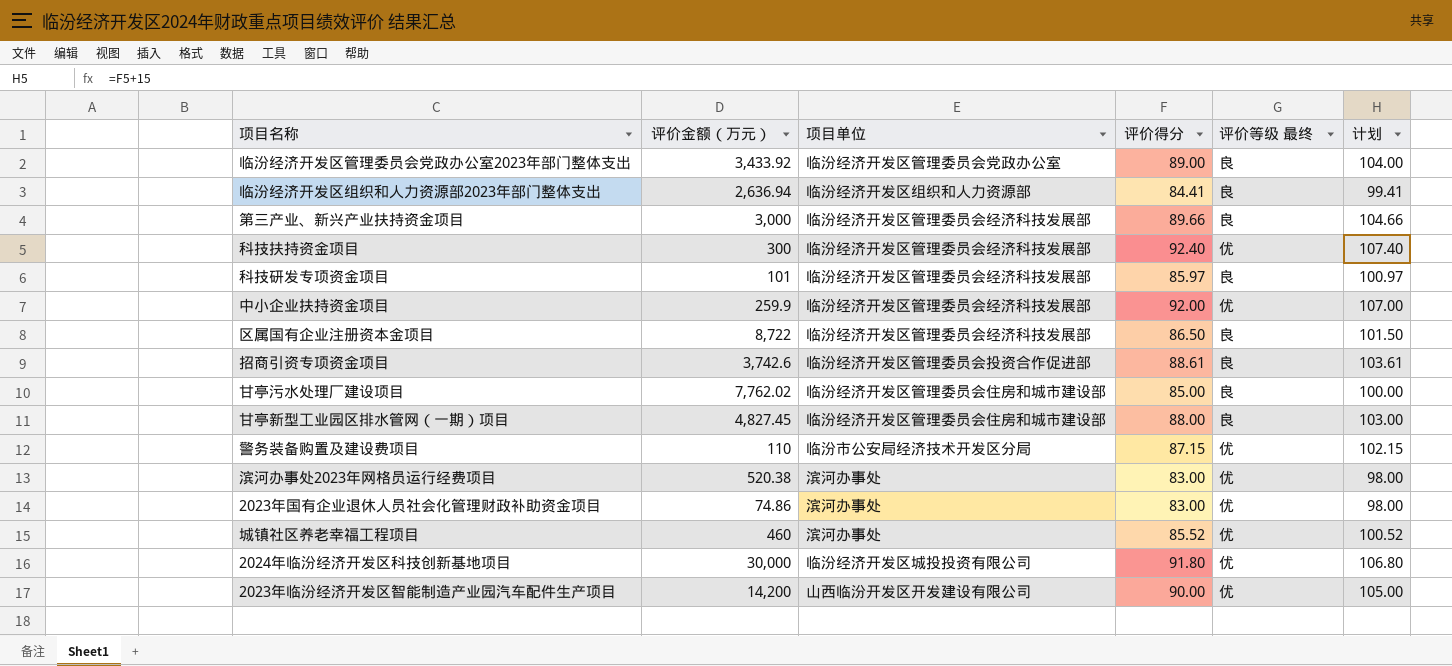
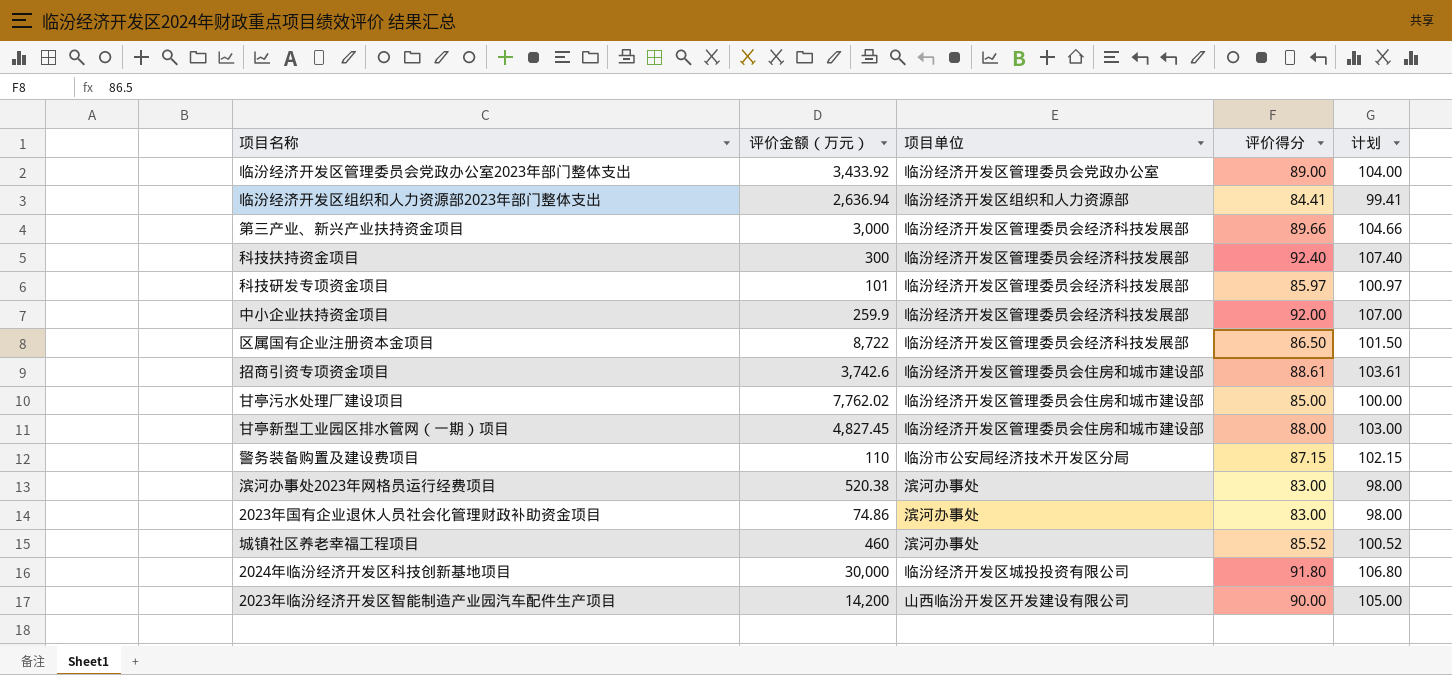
column 评价等级 最终 | position: 5 -> none
招商引资专项资金项目 | 项目单位: 临汾经济开发区管理委员会投资合作促进部 -> 临汾经济开发区管理委员会住房和城市建设部

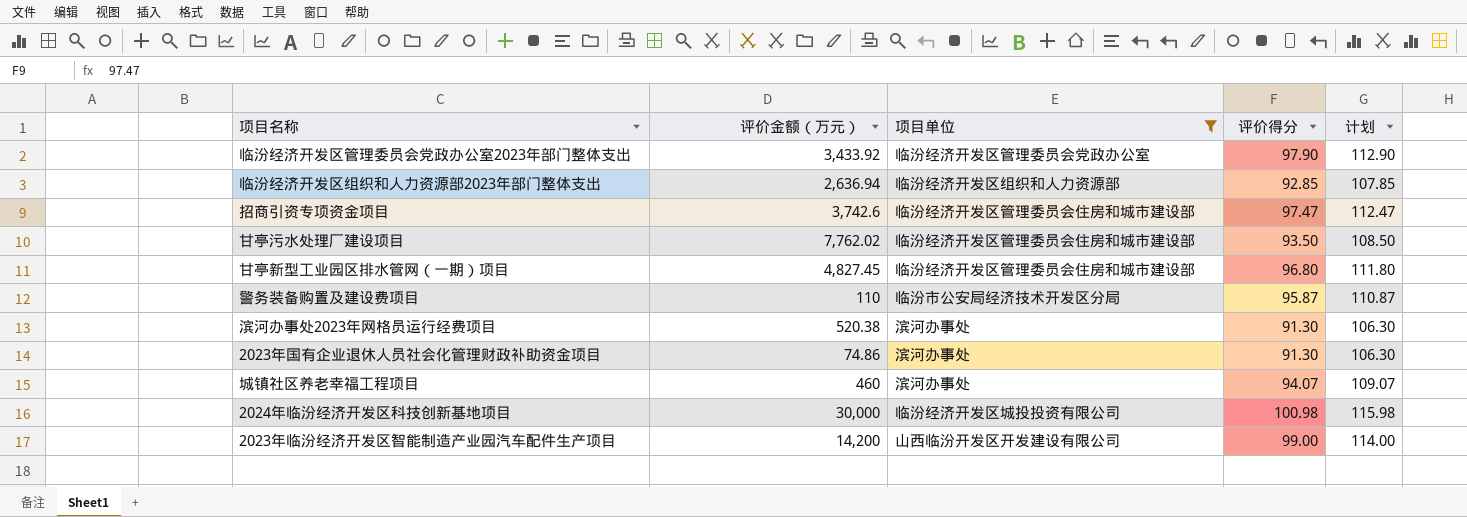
filter: none -> 项目单位 != 临汾经济开发区管理委员会经济科技发展部
临汾经济开发区管理委员会党政办公室2023年部门整体支出 | 评价得分: 89.00 -> 97.90
临汾经济开发区管理委员会党政办公室2023年部门整体支出 | 计划: 104.00 -> 112.90
临汾经济开发区组织和人力资源部2023年部门整体支出 | 评价得分: 84.41 -> 92.85
临汾经济开发区组织和人力资源部2023年部门整体支出 | 计划: 99.41 -> 107.85
招商引资专项资金项目 | 评价得分: 88.61 -> 97.47
招商引资专项资金项目 | 计划: 103.61 -> 112.47
甘亭污水处理厂建设项目 | 评价得分: 85.00 -> 93.50
甘亭污水处理厂建设项目 | 计划: 100.00 -> 108.50
甘亭新型工业园区排水管网（一期）项目 | 评价得分: 88.00 -> 96.80
甘亭新型工业园区排水管网（一期）项目 | 计划: 103.00 -> 111.80
警务装备购置及建设费项目 | 评价得分: 87.15 -> 95.87
警务装备购置及建设费项目 | 计划: 102.15 -> 110.87
滨河办事处2023年网格员运行经费项目 | 评价得分: 83.00 -> 91.30
滨河办事处2023年网格员运行经费项目 | 计划: 98.00 -> 106.30
2023年国有企业退休人员社会化管理财政补助资金项目 | 评价得分: 83.00 -> 91.30
2023年国有企业退休人员社会化管理财政补助资金项目 | 计划: 98.00 -> 106.30
城镇社区养老幸福工程项目 | 评价得分: 85.52 -> 94.07
城镇社区养老幸福工程项目 | 计划: 100.52 -> 109.07
2024年临汾经济开发区科技创新基地项目 | 评价得分: 91.80 -> 100.98
2024年临汾经济开发区科技创新基地项目 | 计划: 106.80 -> 115.98
2023年临汾经济开发区智能制造产业园汽车配件生产项目 | 评价得分: 90.00 -> 99.00
2023年临汾经济开发区智能制造产业园汽车配件生产项目 | 计划: 105.00 -> 114.00

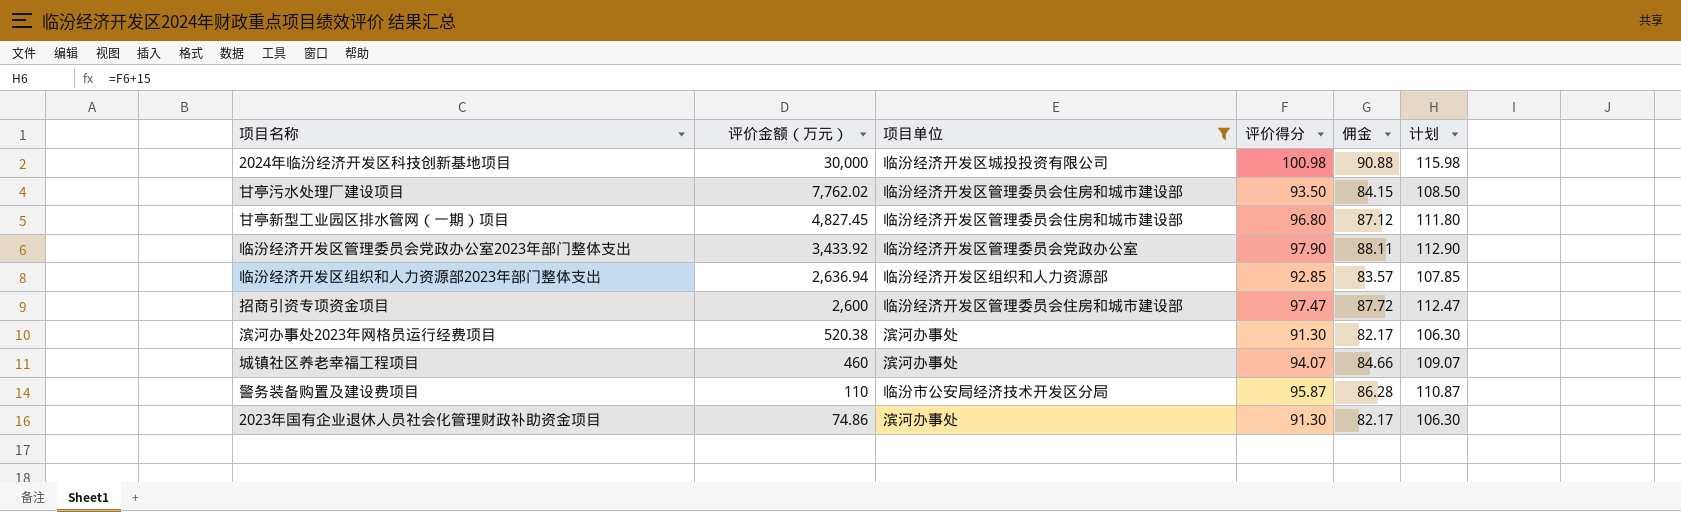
row order: none -> 评价金额（万元） descending
column 佣金 | formula: none -> [评价得分] * 0.9
row 2023年临汾经济开发区智能制造产业园汽车配件生产项目: 14,200 | 山西临汾开发区开发建设有限公司 | 99.00 | 114.00 -> none
招商引资专项资金项目 | 评价金额（万元）: 3,742.6 -> 2,600

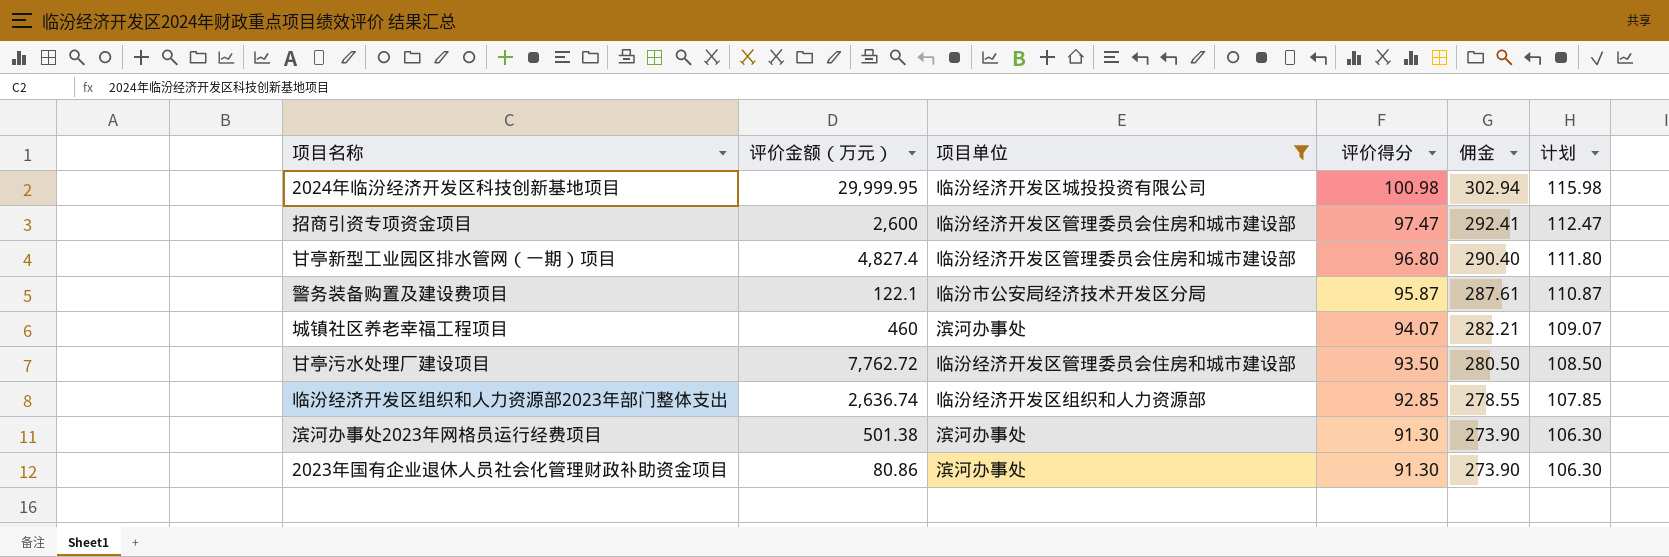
row order: 评价金额（万元） descending -> 评价得分 descending
column 佣金 | formula: [评价得分] * 0.9 -> [评价得分] * 3
row 临汾经济开发区管理委员会党政办公室2023年部门整体支出: 3,433.92 | 临汾经济开发区管理委员会党政办公室 | 97.90 | 88.11 | 112.90 -> none
2024年临汾经济开发区科技创新基地项目 | 评价金额（万元）: 30,000 -> 29,999.95
甘亭新型工业园区排水管网（一期）项目 | 评价金额（万元）: 4,827.45 -> 4,827.4
警务装备购置及建设费项目 | 评价金额（万元）: 110 -> 122.1
甘亭污水处理厂建设项目 | 评价金额（万元）: 7,762.02 -> 7,762.72
临汾经济开发区组织和人力资源部2023年部门整体支出 | 评价金额（万元）: 2,636.94 -> 2,636.74
滨河办事处2023年网格员运行经费项目 | 评价金额（万元）: 520.38 -> 501.38
2023年国有企业退休人员社会化管理财政补助资金项目 | 评价金额（万元）: 74.86 -> 80.86

